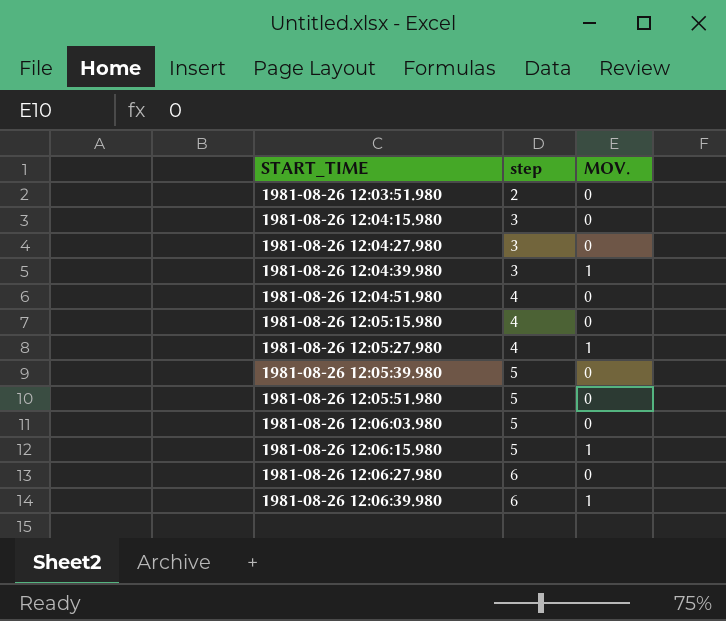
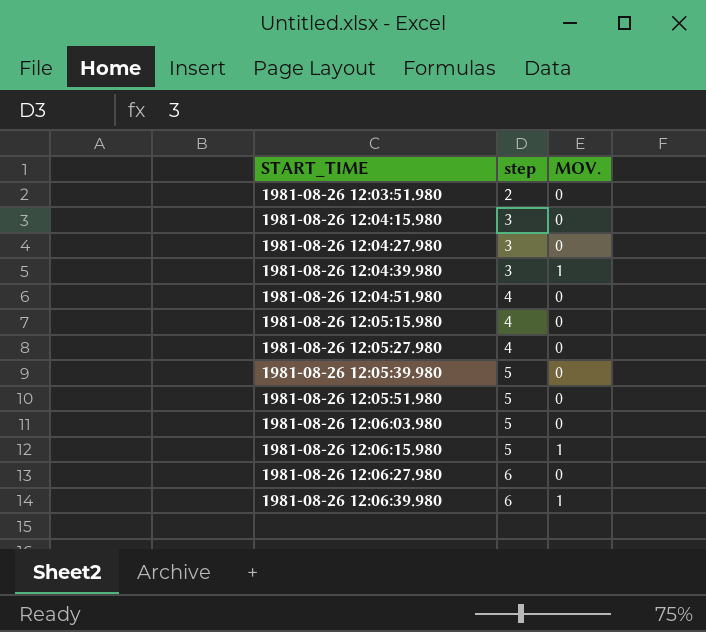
1981-08-26 12:05:27.980 | MOV.: 1 -> 0

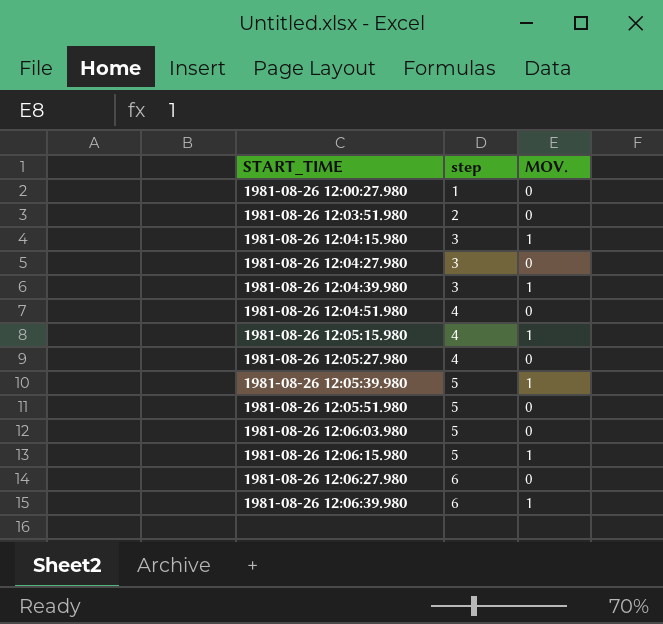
row 1981-08-26 12:00:27.980: none -> 1 | 0
1981-08-26 12:04:15.980 | MOV.: 0 -> 1
1981-08-26 12:05:15.980 | MOV.: 0 -> 1
1981-08-26 12:05:39.980 | MOV.: 0 -> 1

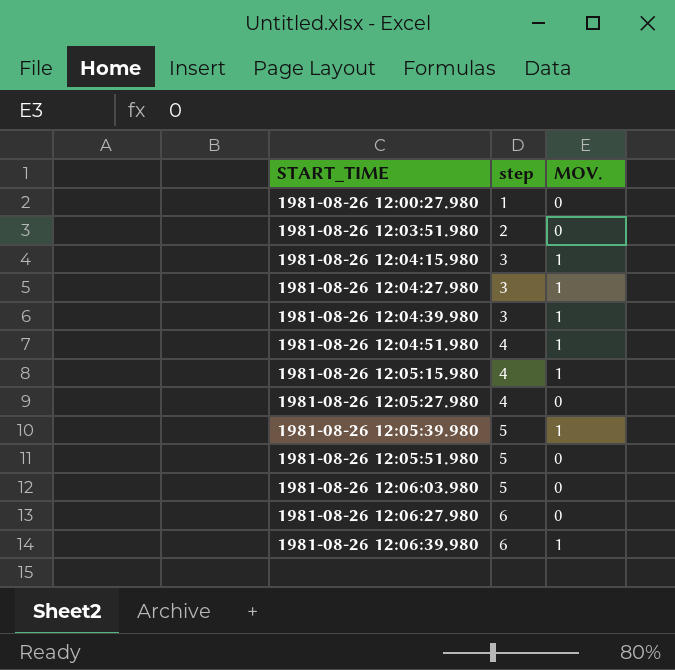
row 1981-08-26 12:06:15.980: 5 | 1 -> none
1981-08-26 12:04:27.980 | MOV.: 0 -> 1
1981-08-26 12:04:51.980 | MOV.: 0 -> 1

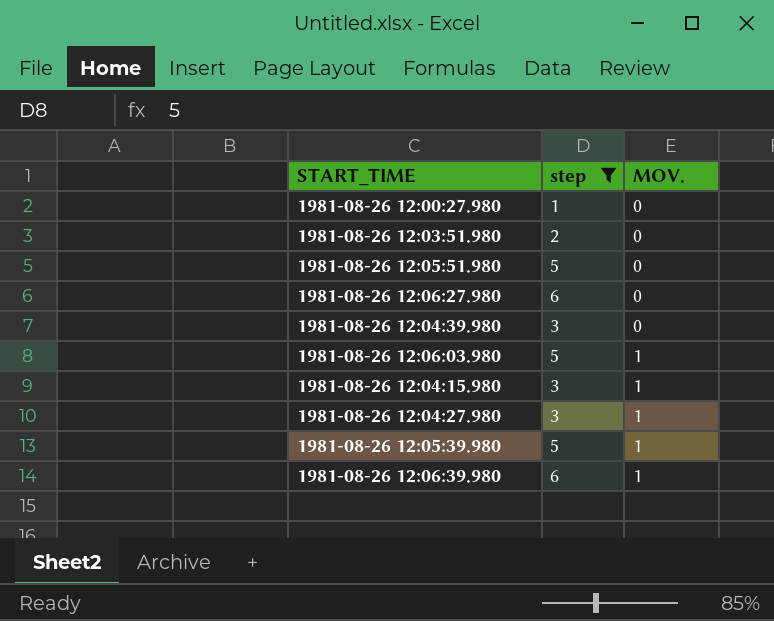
filter: none -> step != 4
row order: START_TIME ascending -> MOV. ascending
1981-08-26 12:04:39.980 | MOV.: 1 -> 0
1981-08-26 12:06:03.980 | MOV.: 0 -> 1

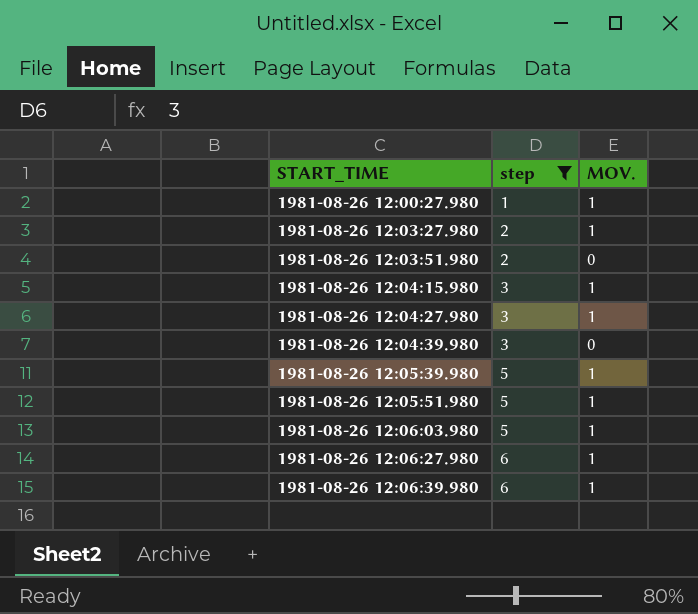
row order: MOV. ascending -> START_TIME ascending
1981-08-26 12:00:27.980 | MOV.: 0 -> 1
row 1981-08-26 12:03:27.980: none -> 2 | 1
1981-08-26 12:05:51.980 | MOV.: 0 -> 1
1981-08-26 12:06:27.980 | MOV.: 0 -> 1

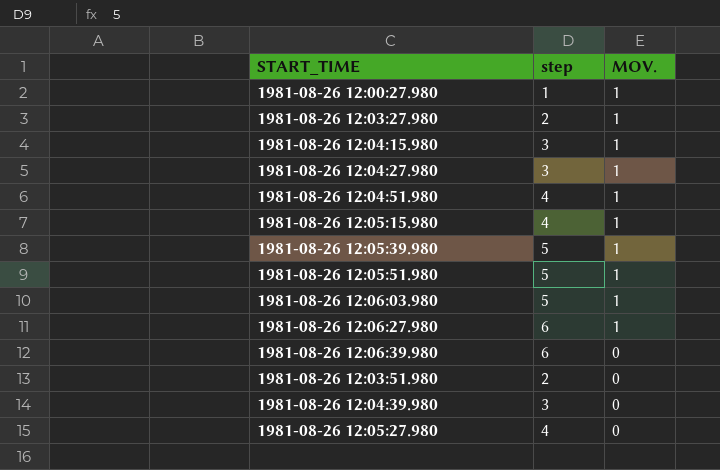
filter: step != 4 -> none
row order: START_TIME ascending -> MOV. descending
1981-08-26 12:06:39.980 | MOV.: 1 -> 0

